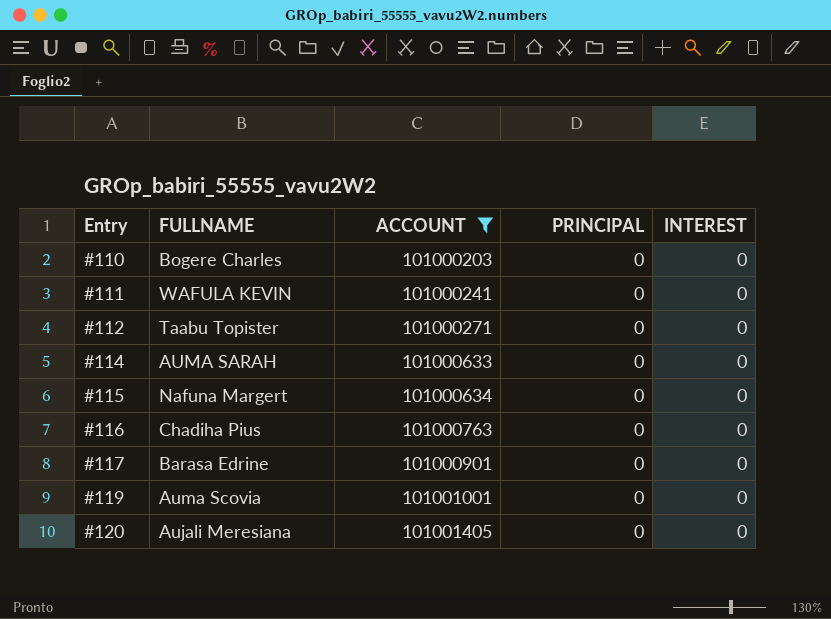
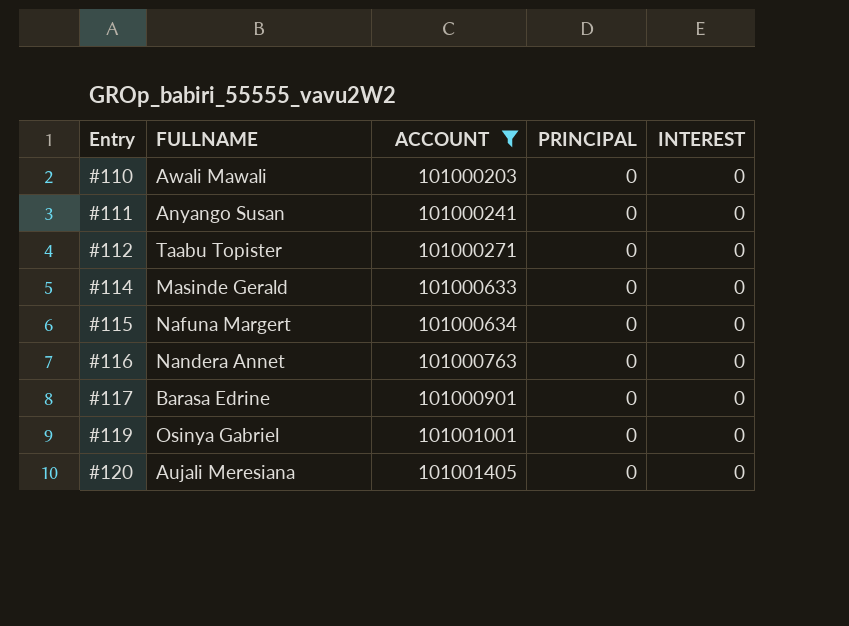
#110 | FULLNAME: Bogere Charles -> Awali Mawali
#111 | FULLNAME: WAFULA KEVIN -> Anyango Susan
#114 | FULLNAME: AUMA SARAH -> Masinde Gerald
#116 | FULLNAME: Chadiha Pius -> Nandera Annet
#119 | FULLNAME: Auma Scovia -> Osinya Gabriel

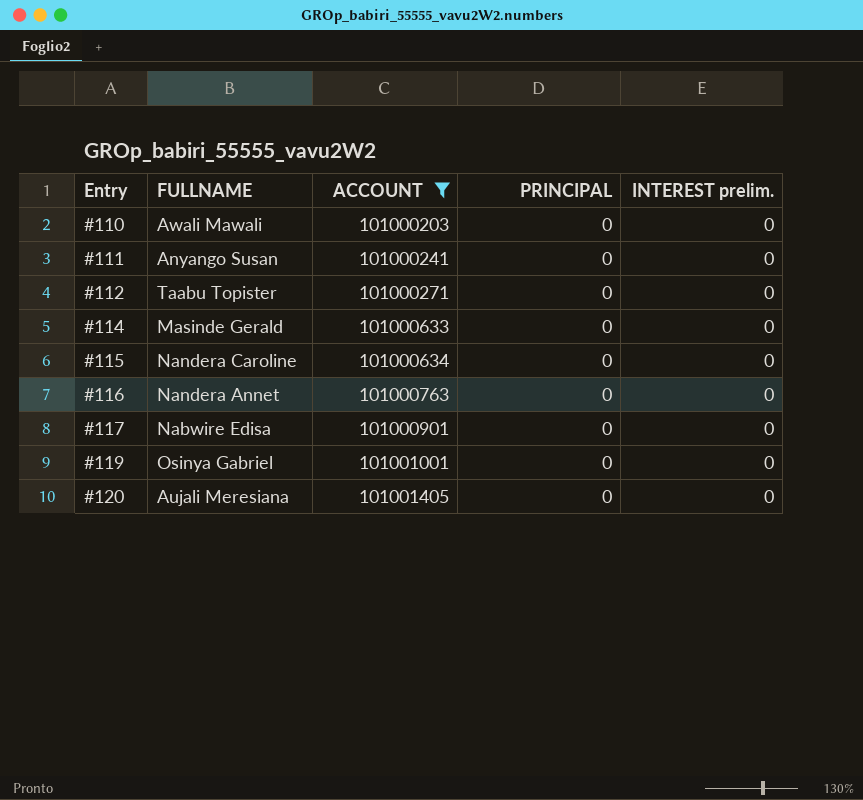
column name: INTEREST -> INTEREST prelim.
#115 | FULLNAME: Nafuna Margert -> Nandera Caroline
#117 | FULLNAME: Barasa Edrine -> Nabwire Edisa

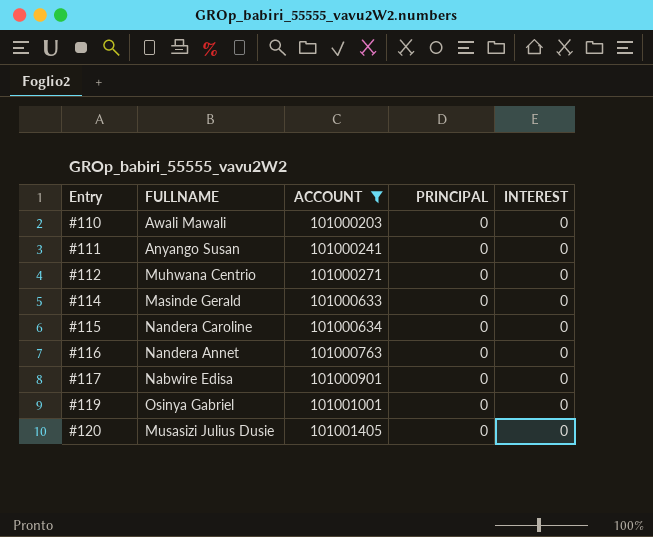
column name: INTEREST prelim. -> INTEREST
#112 | FULLNAME: Taabu Topister -> Muhwana Centrio
#120 | FULLNAME: Aujali Meresiana -> Musasizi Julius Dusie

